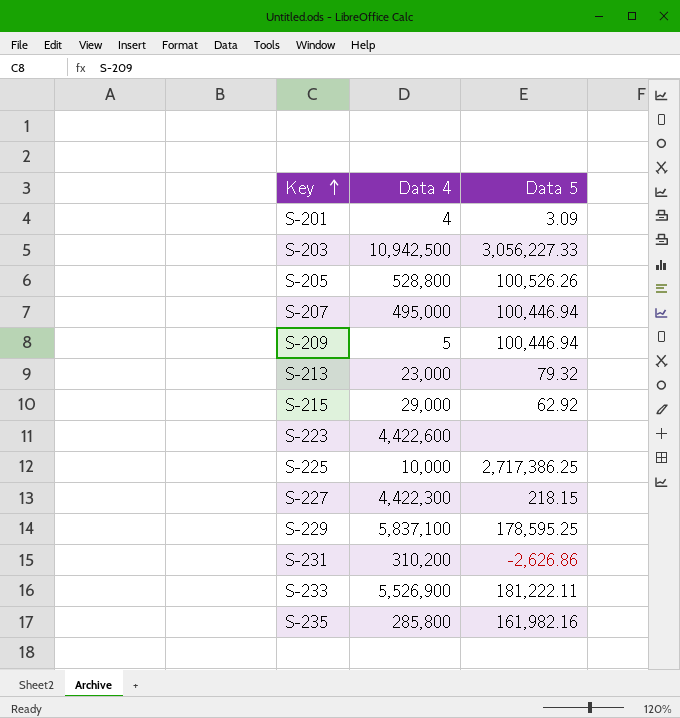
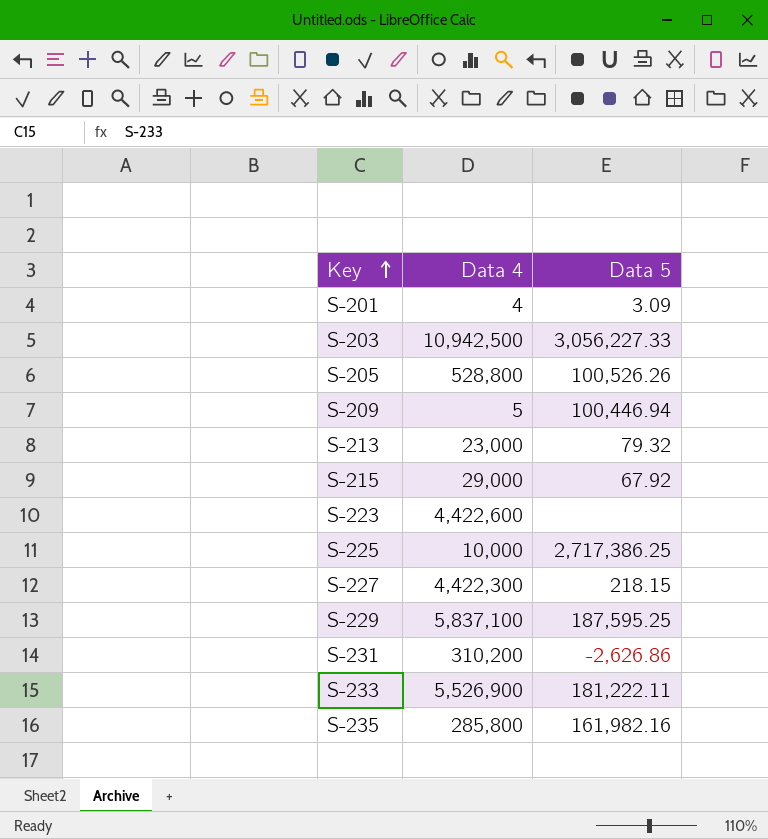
row S-207: 495,000 | 100,446.94 -> none
S-215 | Data 5: 62.92 -> 67.92
S-229 | Data 5: 178,595.25 -> 187,595.25

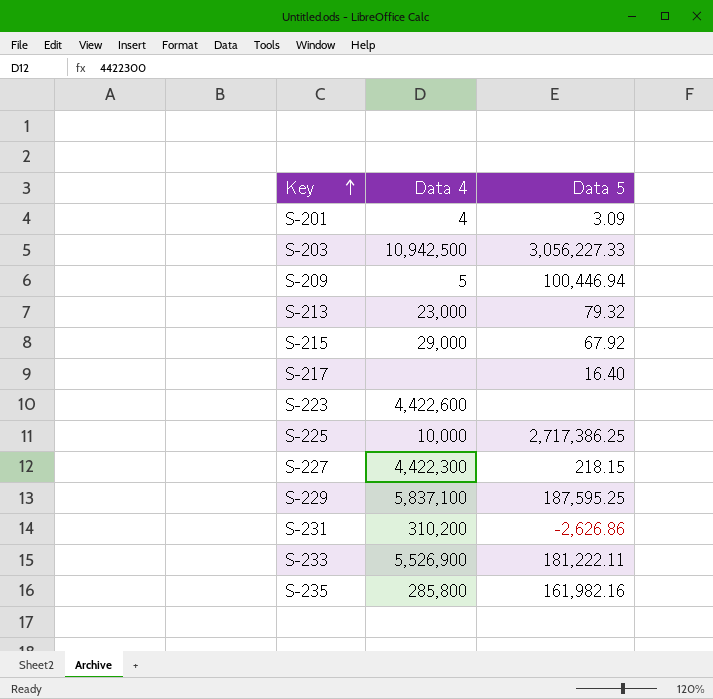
row S-205: 528,800 | 100,526.26 -> none
row S-217: none -> none | 16.40

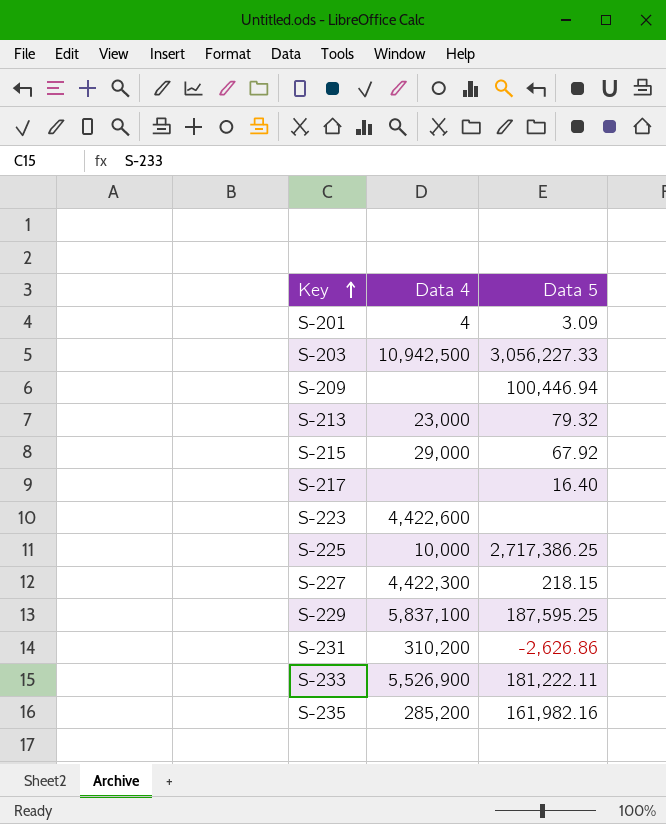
S-209 | Data 4: 5 -> none
S-235 | Data 4: 285,800 -> 285,200

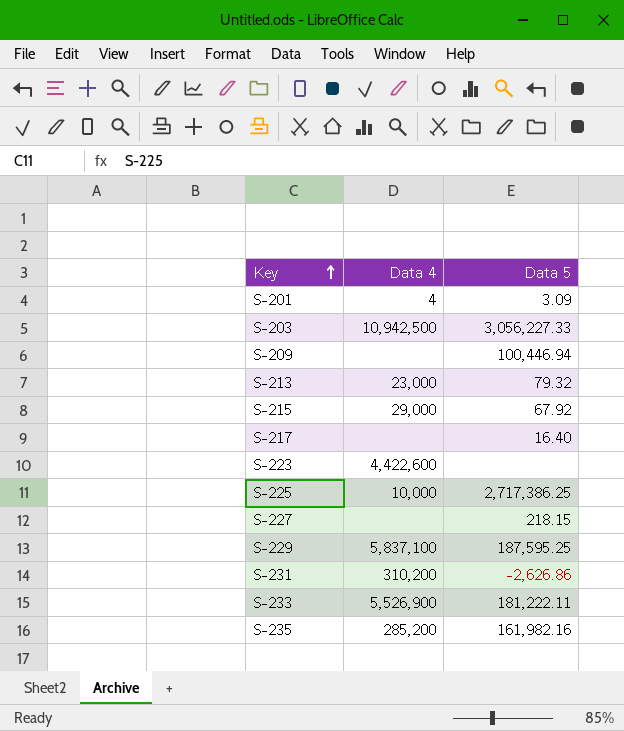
S-227 | Data 4: 4,422,300 -> none

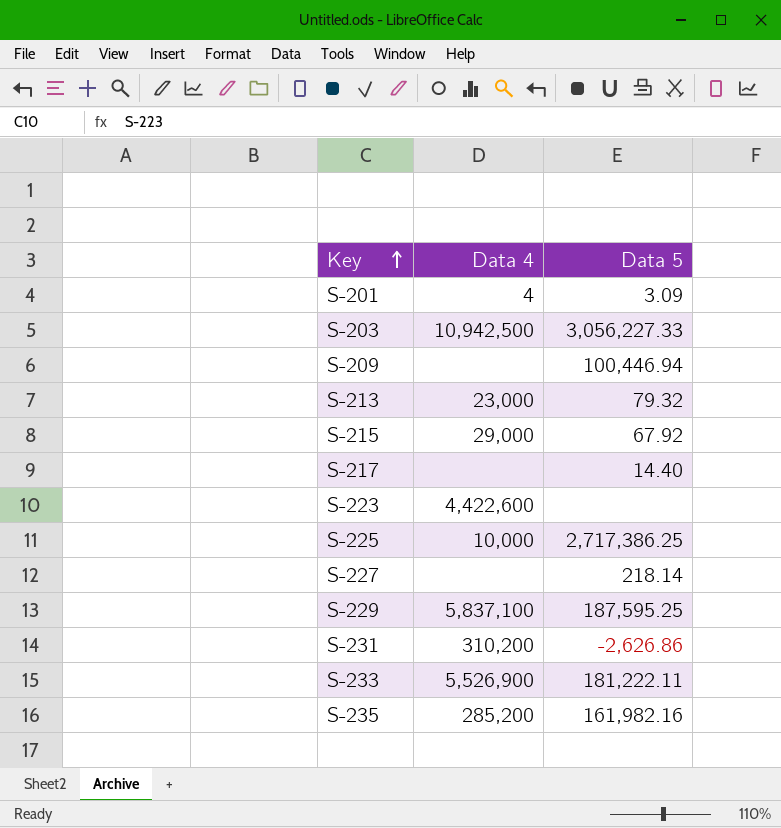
S-217 | Data 5: 16.40 -> 14.40
S-227 | Data 5: 218.15 -> 218.14

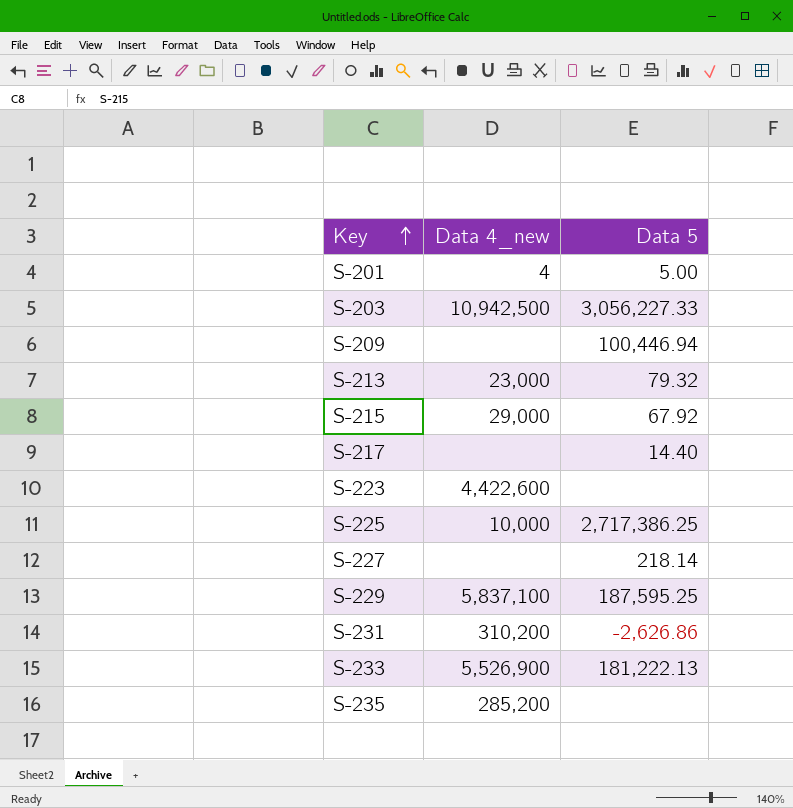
column name: Data 4 -> Data 4_new
S-201 | Data 5: 3.09 -> 5.00
S-233 | Data 5: 181,222.11 -> 181,222.13
S-235 | Data 5: 161,982.16 -> none

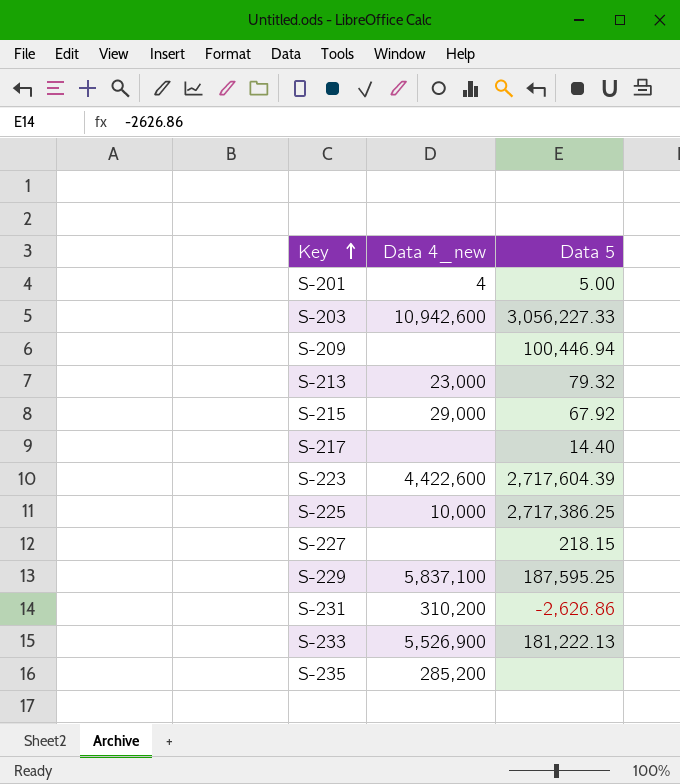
S-203 | Data 4_new: 10,942,500 -> 10,942,600
S-223 | Data 5: none -> 2,717,604.39
S-227 | Data 5: 218.14 -> 218.15

